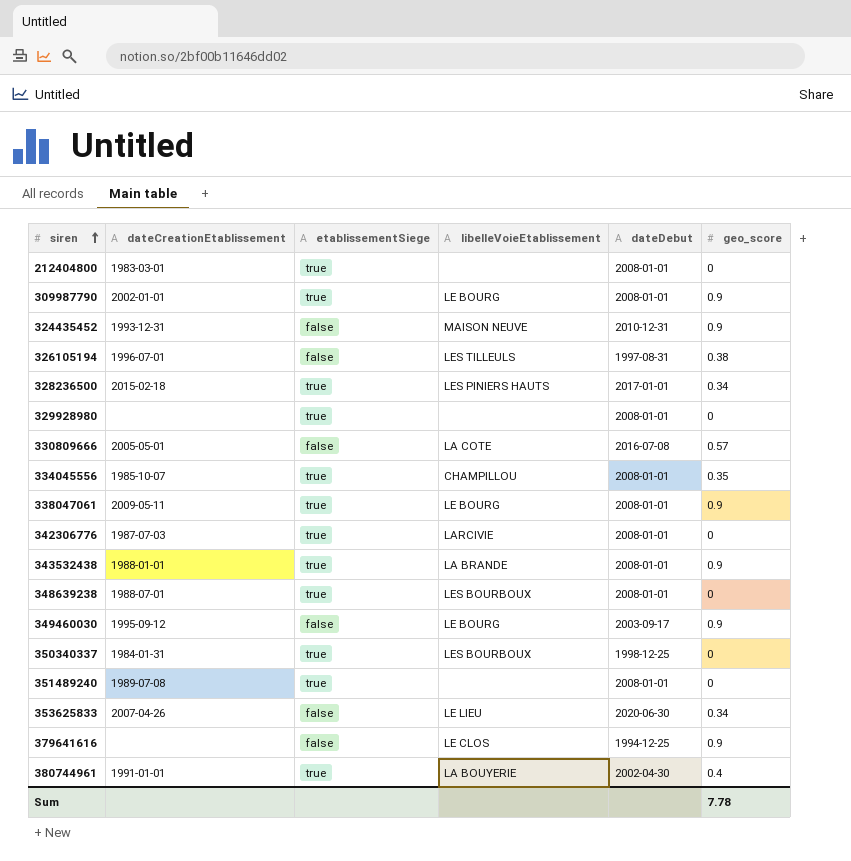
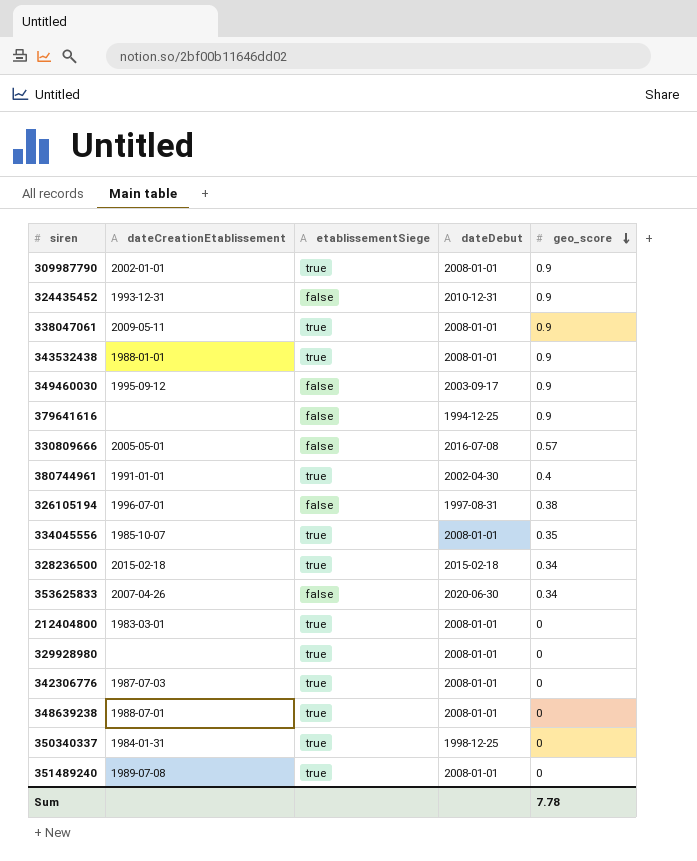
row order: siren ascending -> geo_score descending
column libelleVoieEtablissement | position: 4 -> none
328236500 | dateDebut: 2017-01-01 -> 2015-02-18

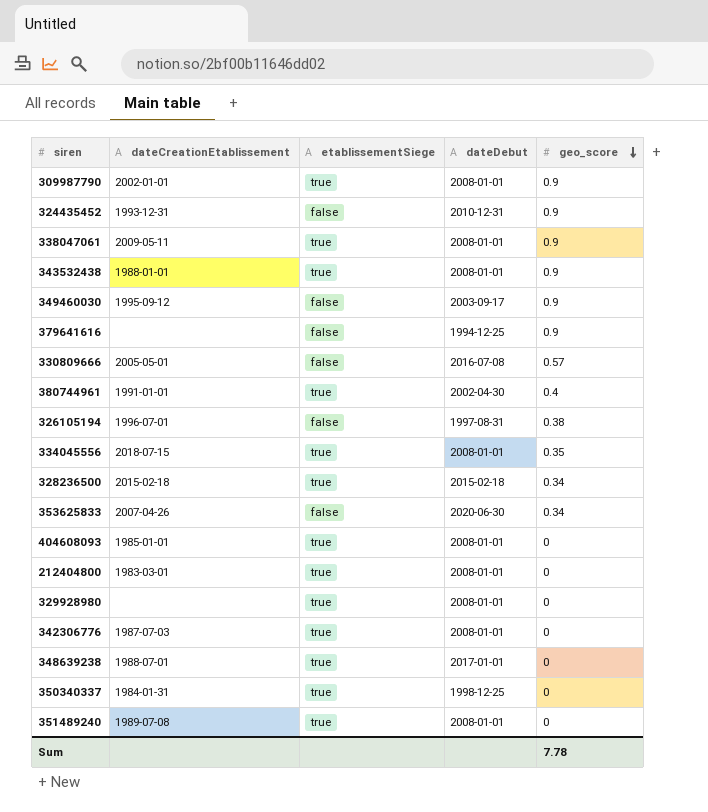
334045556 | dateCreationEtablissement: 1985-10-07 -> 2018-07-15
row 404608093: none -> 1985-01-01 | true | 2008-01-01 | 0
348639238 | dateDebut: 2008-01-01 -> 2017-01-01

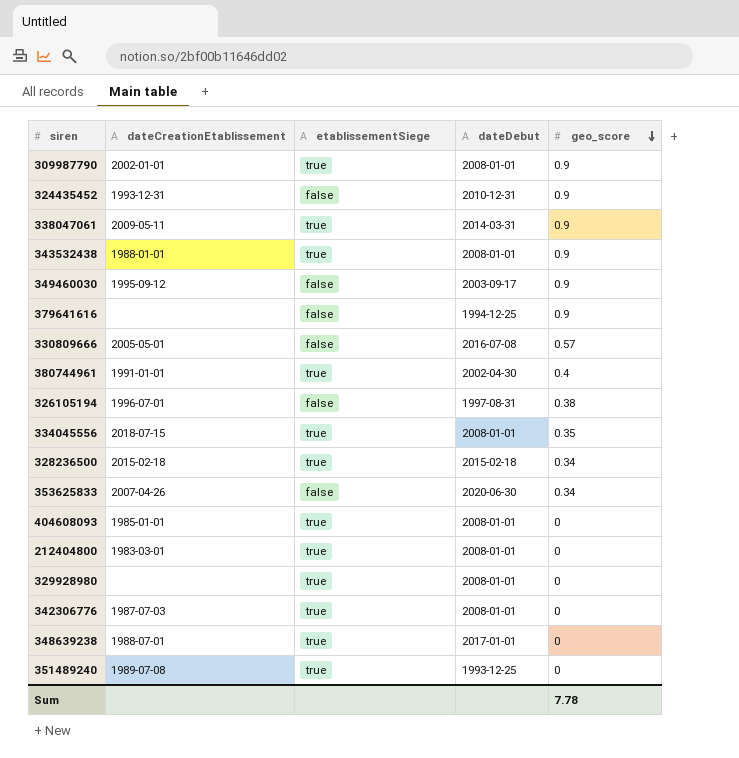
row 350340337: 1984-01-31 | true | 1998-12-25 | 0 -> none
338047061 | dateDebut: 2008-01-01 -> 2014-03-31
351489240 | dateDebut: 2008-01-01 -> 1993-12-25

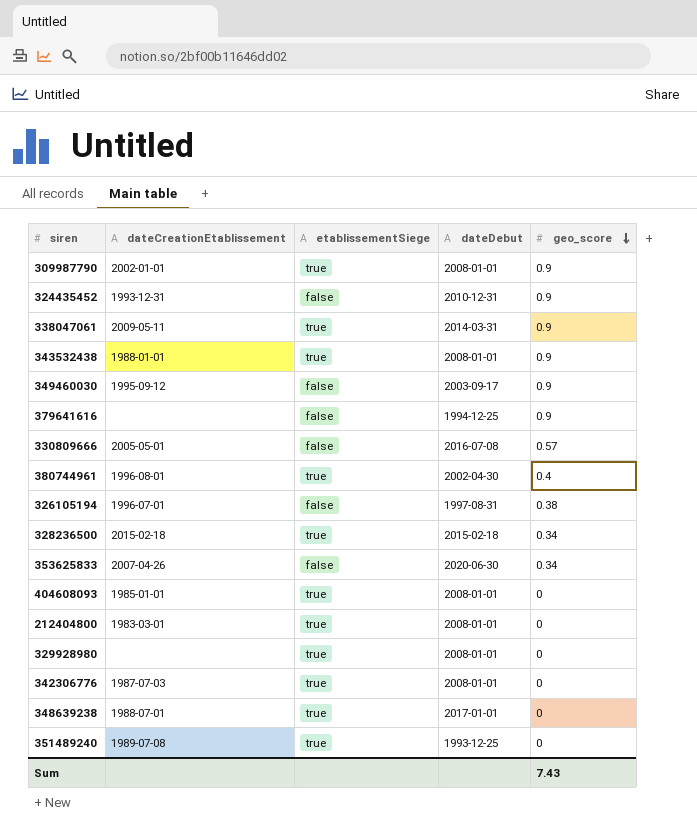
row 334045556: 2018-07-15 | true | 2008-01-01 | 0.35 -> none
380744961 | dateCreationEtablissement: 1991-01-01 -> 1996-08-01
Sum | geo_score: 7.78 -> 7.43

